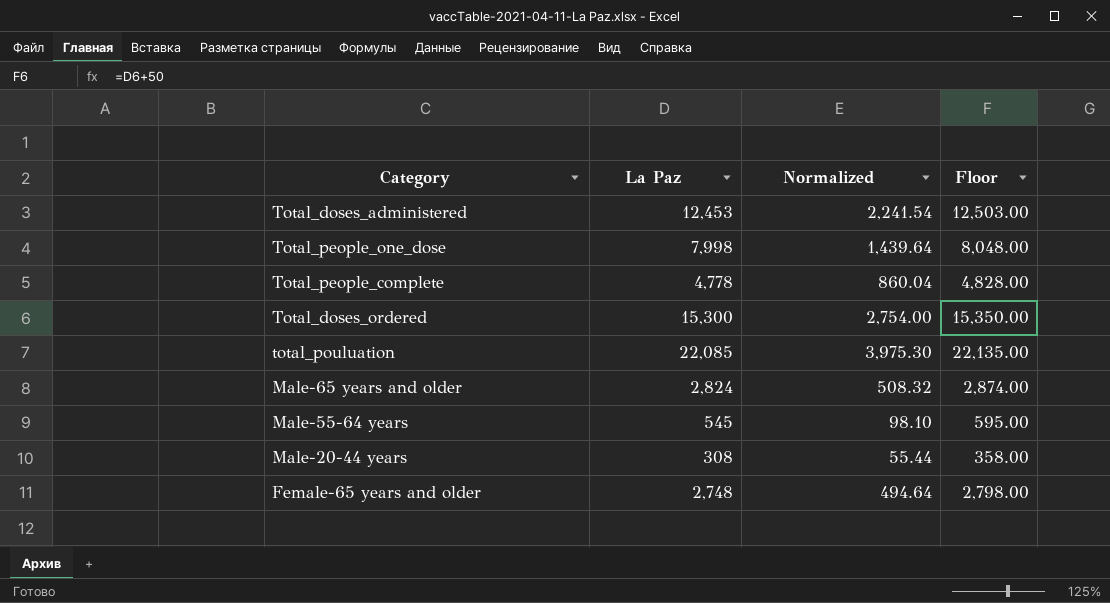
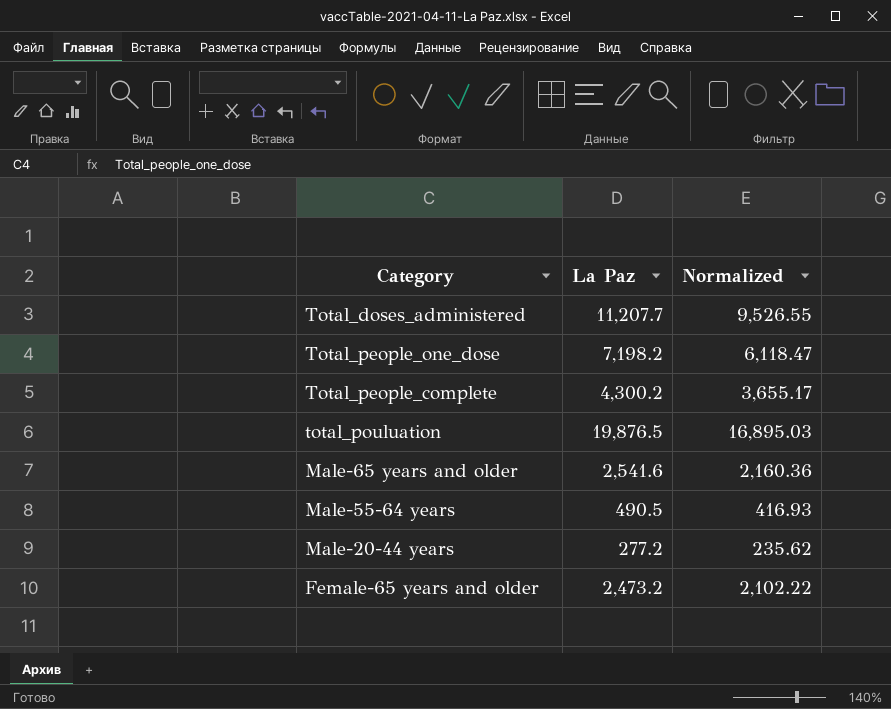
column Floor | formula: [La Paz] + 50 -> none
column Normalized | formula: [La Paz] * 0.18 -> [La Paz] * 0.85
row Total_doses_ordered: 15,300 | 2,754.00 | 15,350.00 -> none
Total_doses_administered | La Paz: 12,453 -> 11,207.7
Total_people_one_dose | La Paz: 7,998 -> 7,198.2
Total_people_complete | La Paz: 4,778 -> 4,300.2
total_pouluation | La Paz: 22,085 -> 19,876.5
Male-65 years and older | La Paz: 2,824 -> 2,541.6
Male-55-64 years | La Paz: 545 -> 490.5
Male-20-44 years | La Paz: 308 -> 277.2
Female-65 years and older | La Paz: 2,748 -> 2,473.2

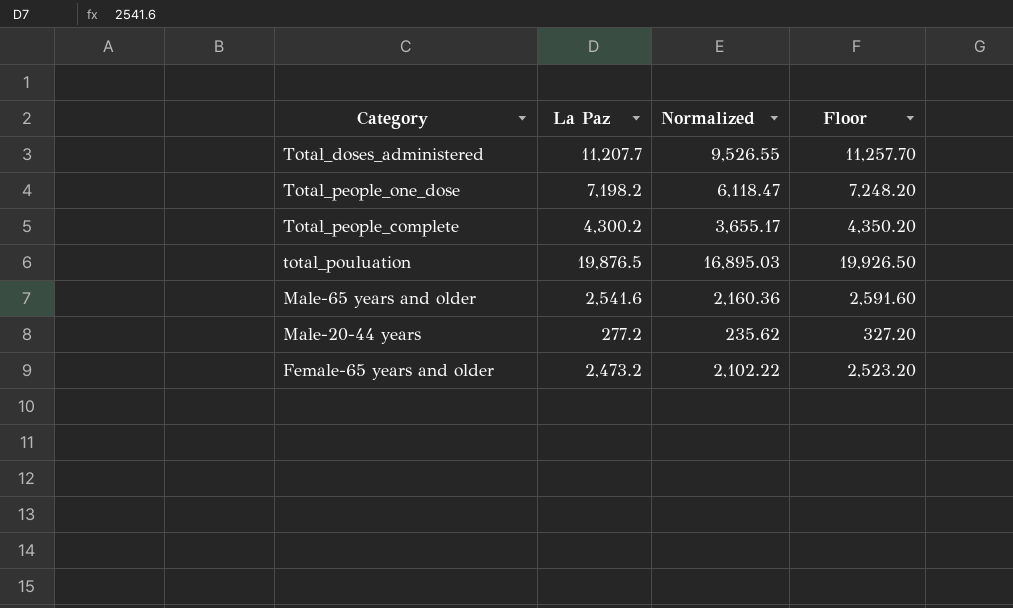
column Floor | formula: none -> [La Paz] + 50
row Male-55-64 years: 490.5 | 416.93 -> none

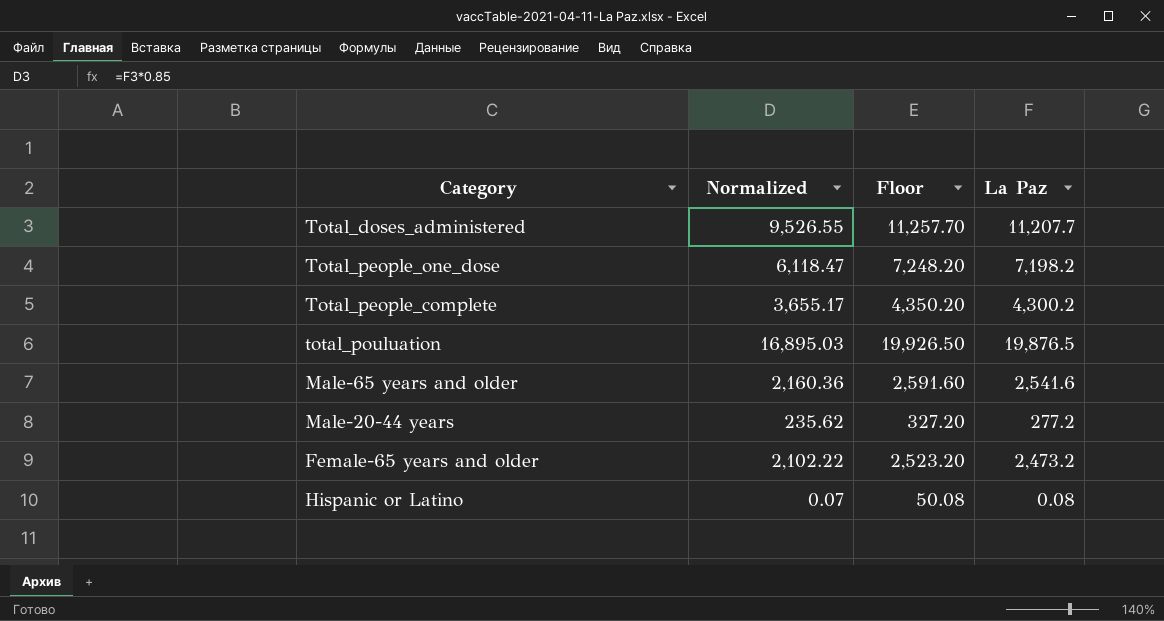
column La Paz | position: 2 -> 4
row Hispanic or Latino: none -> 0.07 | 50.08 | 0.08

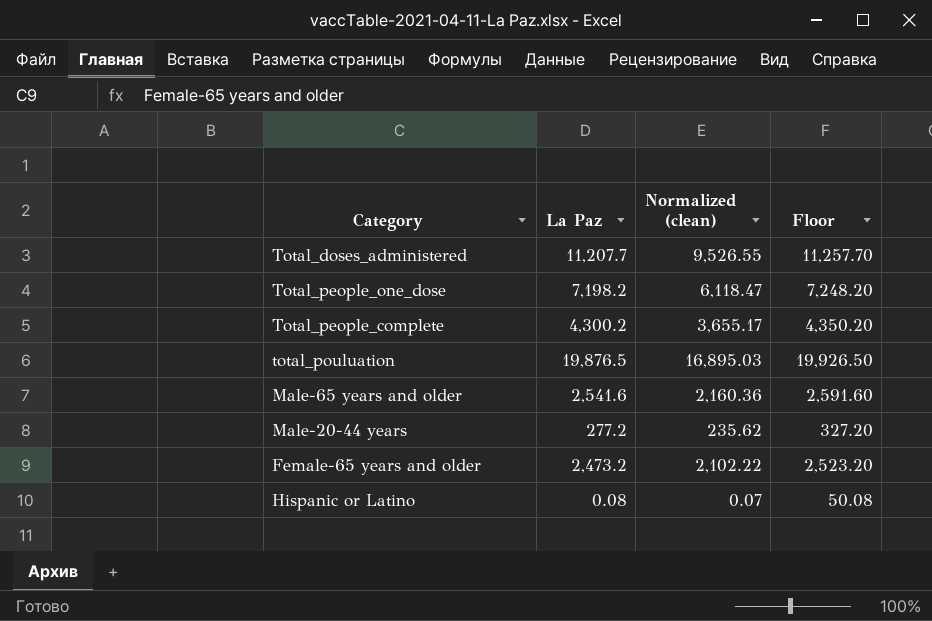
column La Paz | position: 4 -> 2
column name: Normalized -> Normalized (clean)

